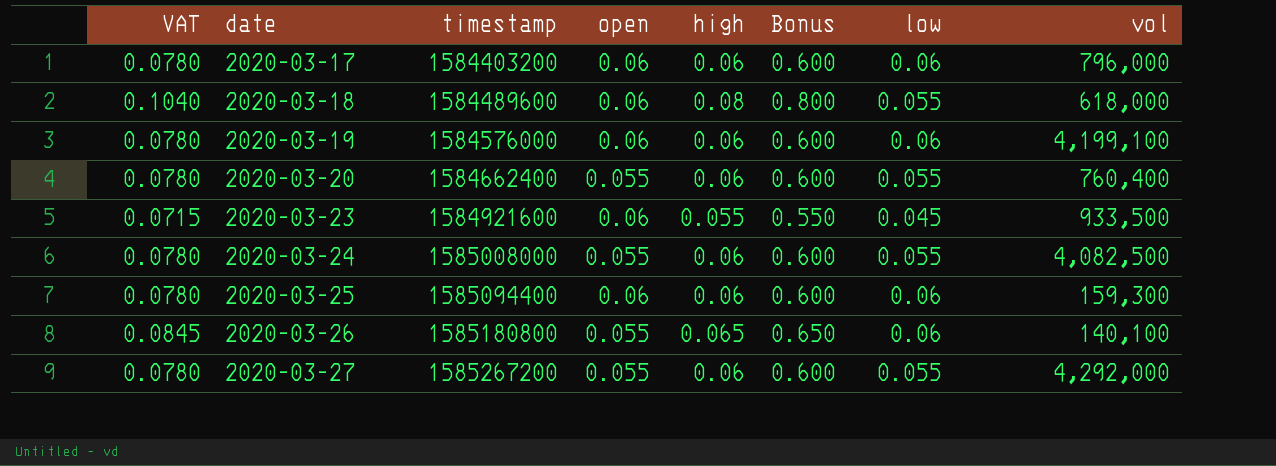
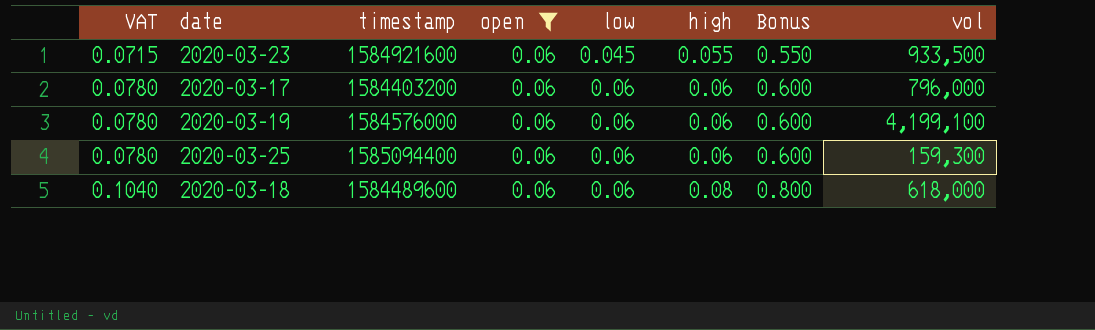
filter: none -> open = 0.06
row order: date ascending -> VAT ascending
column low | position: 7 -> 5
2020-03-18 | low: 0.055 -> 0.06

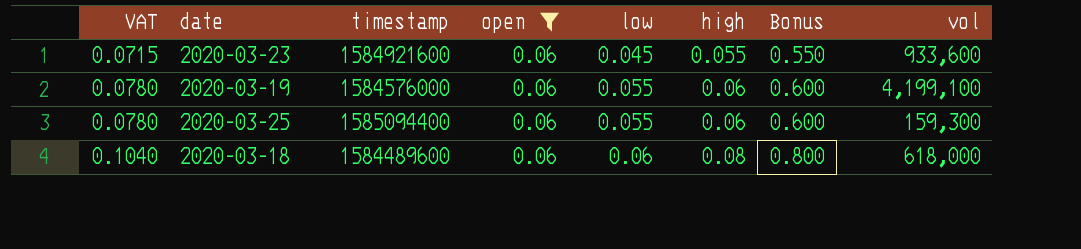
row 2020-03-17: 0.0780 | 1584403200 | 0.06 | 0.06 | 0.06 | 0.600 | 796,000 -> none
2020-03-23 | vol: 933,500 -> 933,600
2020-03-19 | low: 0.06 -> 0.055
2020-03-25 | low: 0.06 -> 0.055

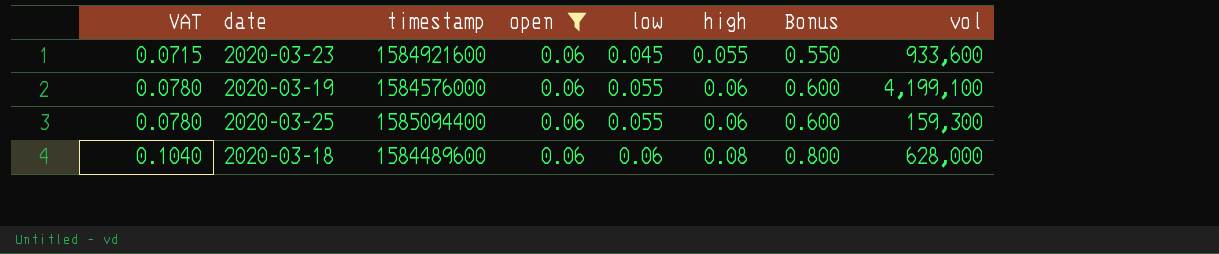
2020-03-18 | vol: 618,000 -> 628,000

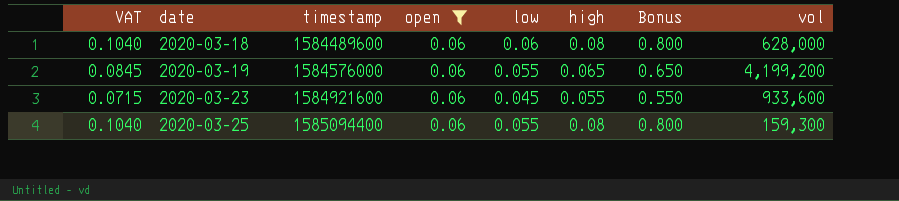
row order: VAT ascending -> date ascending
2020-03-19 | VAT: 0.0780 -> 0.0845
2020-03-19 | high: 0.06 -> 0.065
2020-03-19 | Bonus: 0.600 -> 0.650
2020-03-19 | vol: 4,199,100 -> 4,199,200
2020-03-25 | VAT: 0.0780 -> 0.1040
2020-03-25 | high: 0.06 -> 0.08
2020-03-25 | Bonus: 0.600 -> 0.800

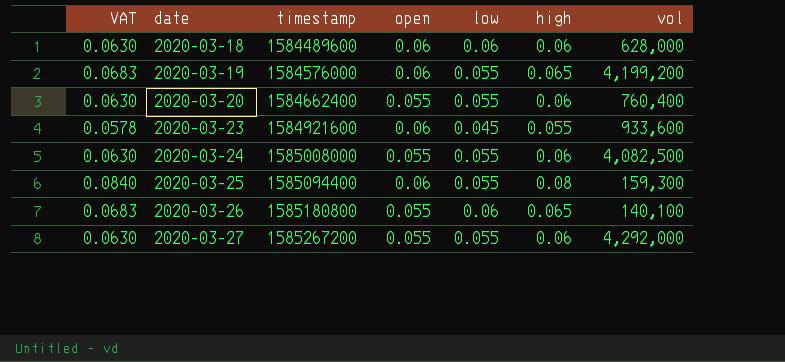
filter: open = 0.06 -> none
column Bonus | formula: [high] * 10 -> none
column VAT | formula: [high] * 1.3 -> [high] * 1.05
2020-03-18 | high: 0.08 -> 0.06

